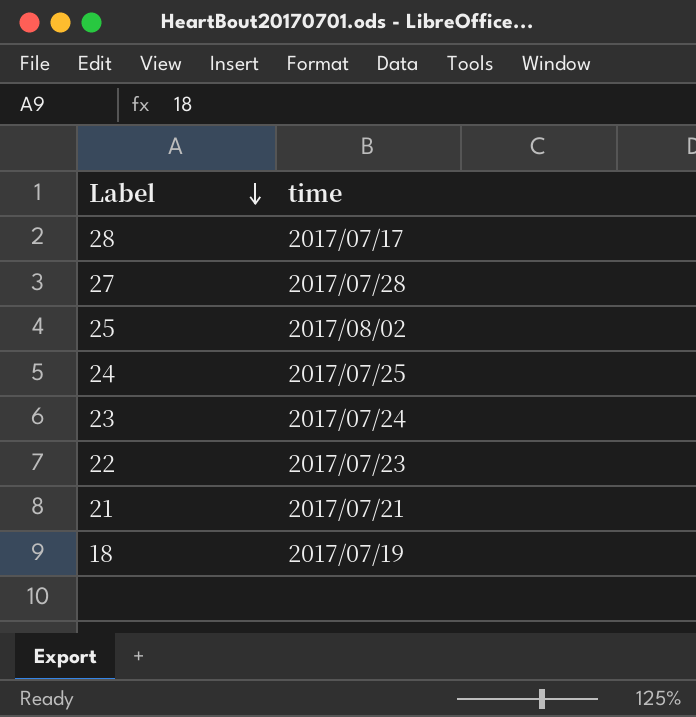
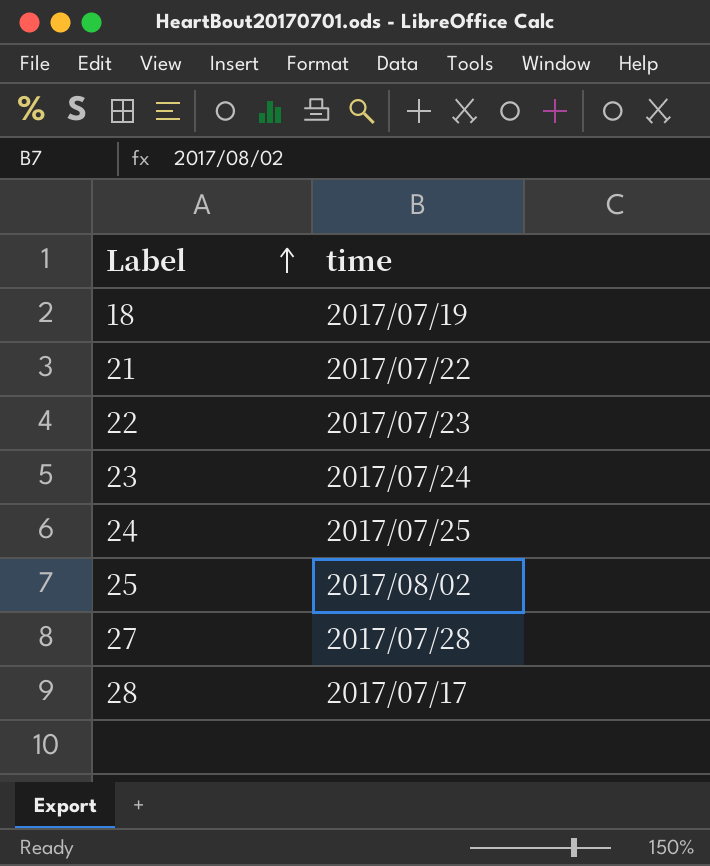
row order: Label descending -> Label ascending
21 | time: 2017/07/21 -> 2017/07/22

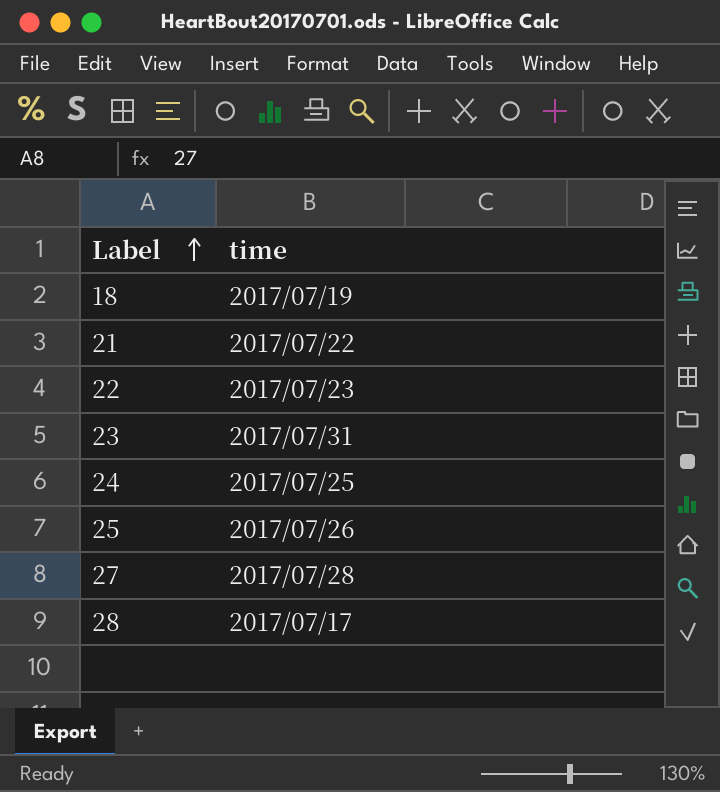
23 | time: 2017/07/24 -> 2017/07/31
25 | time: 2017/08/02 -> 2017/07/26

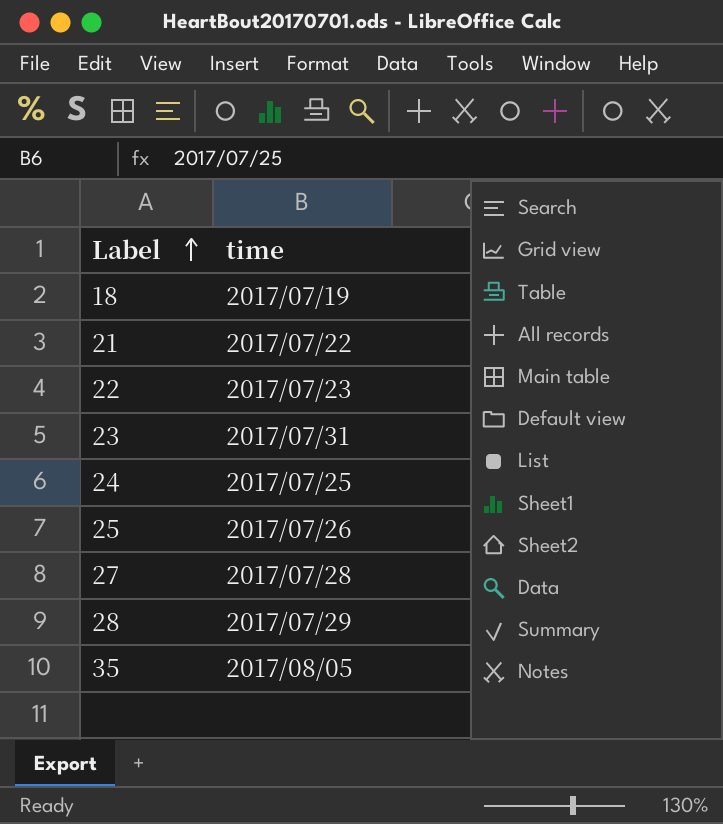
28 | time: 2017/07/17 -> 2017/07/29
row 35: none -> 2017/08/05

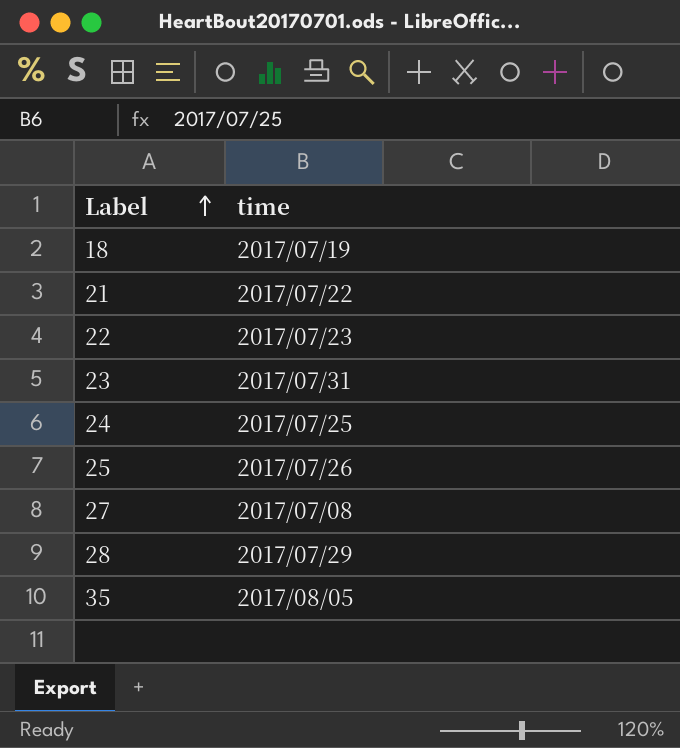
27 | time: 2017/07/28 -> 2017/07/08

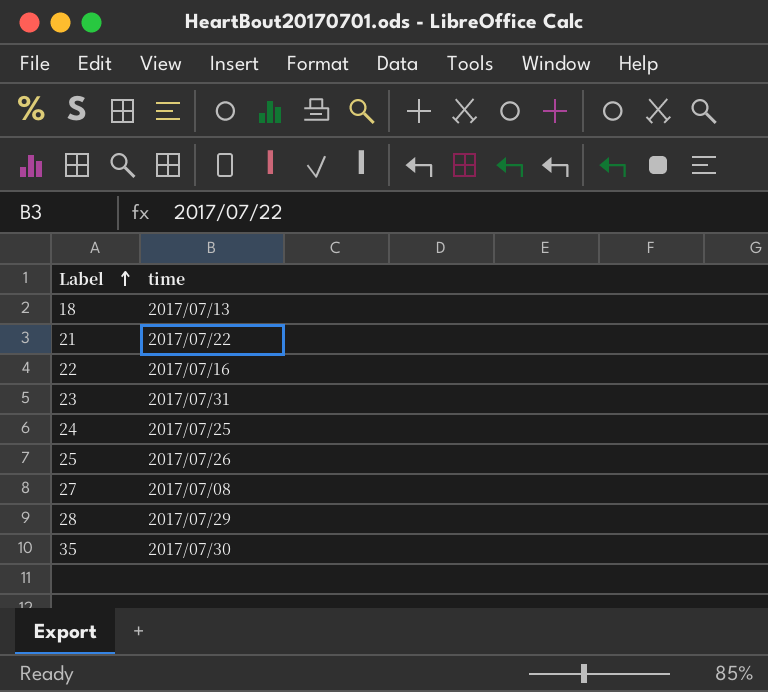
18 | time: 2017/07/19 -> 2017/07/13
22 | time: 2017/07/23 -> 2017/07/16
35 | time: 2017/08/05 -> 2017/07/30

